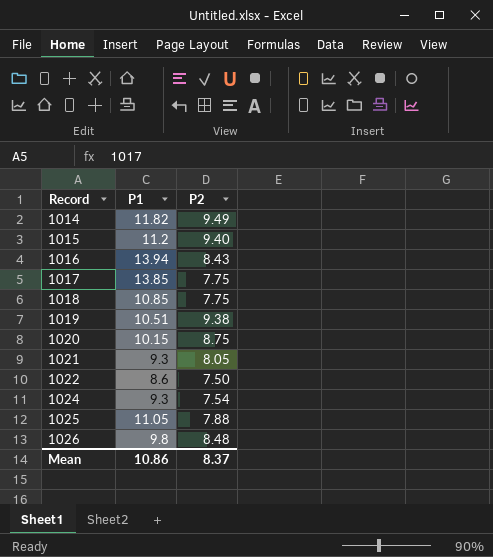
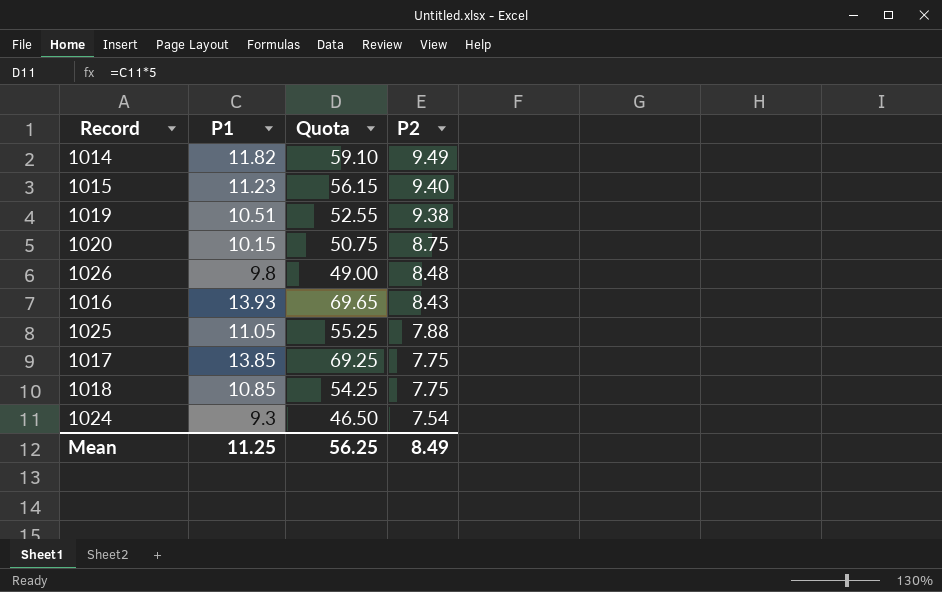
row order: Record ascending -> P2 descending
column Quota | formula: none -> [P1] * 5
row 1021: 9.3 | 8.05 -> none
row 1022: 8.6 | 7.50 -> none
1015 | P1: 11.2 -> 11.23
1016 | P1: 13.94 -> 13.93
Mean | P1: 10.86 -> 11.25
Mean | P2: 8.37 -> 8.49

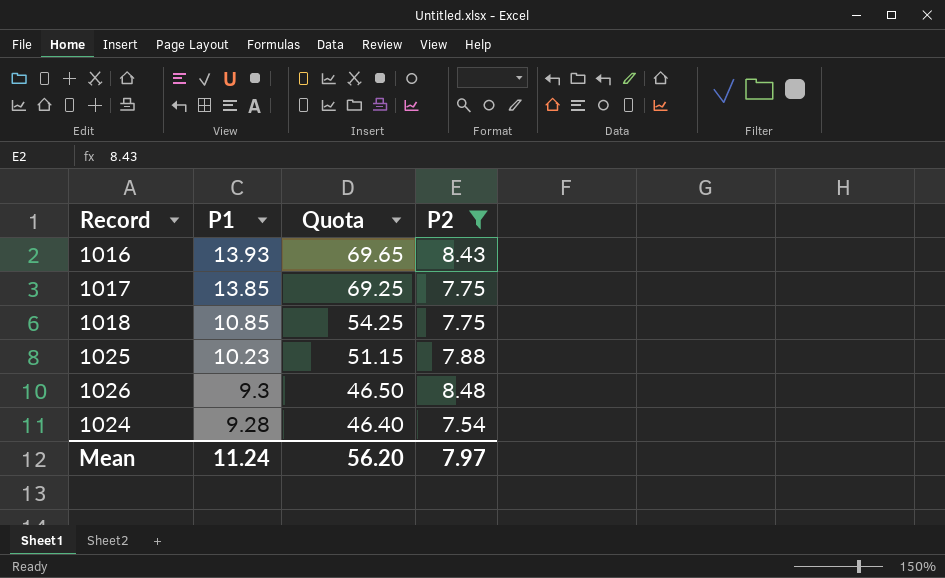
filter: none -> P2 <= 8.48
row order: P2 descending -> P1 descending
1025 | P1: 11.05 -> 10.23
1025 | Quota: 55.25 -> 51.15
1026 | P1: 9.8 -> 9.3
1026 | Quota: 49.00 -> 46.50
1024 | P1: 9.3 -> 9.28
1024 | Quota: 46.50 -> 46.40
Mean | P1: 11.25 -> 11.24
Mean | Quota: 56.25 -> 56.20
Mean | P2: 8.49 -> 7.97

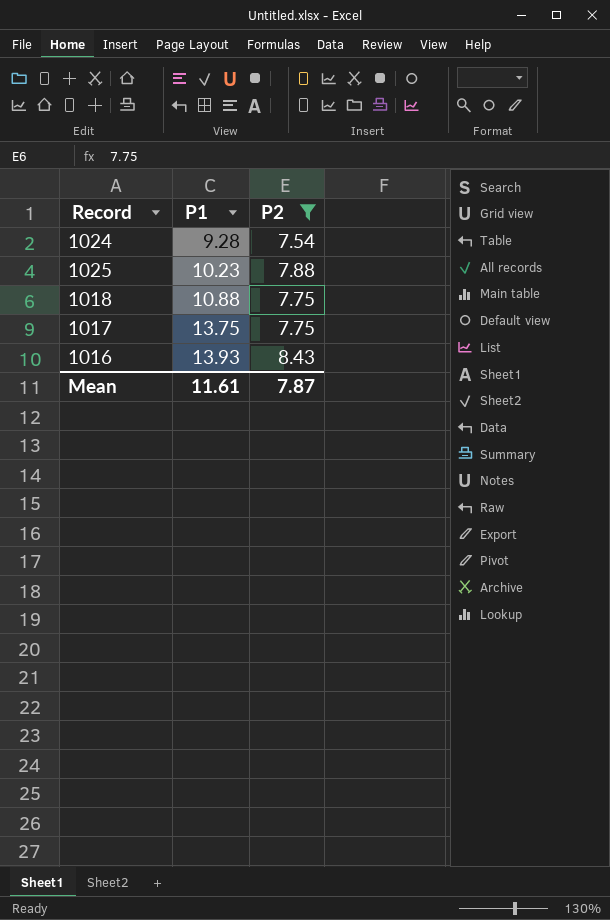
row order: P1 descending -> P1 ascending
column Quota | formula: [P1] * 5 -> none
row 1026: 9.3 | 46.50 | 8.48 -> none
1018 | P1: 10.85 -> 10.88
1017 | P1: 13.85 -> 13.75
Mean | P1: 11.24 -> 11.61
Mean | P2: 7.97 -> 7.87

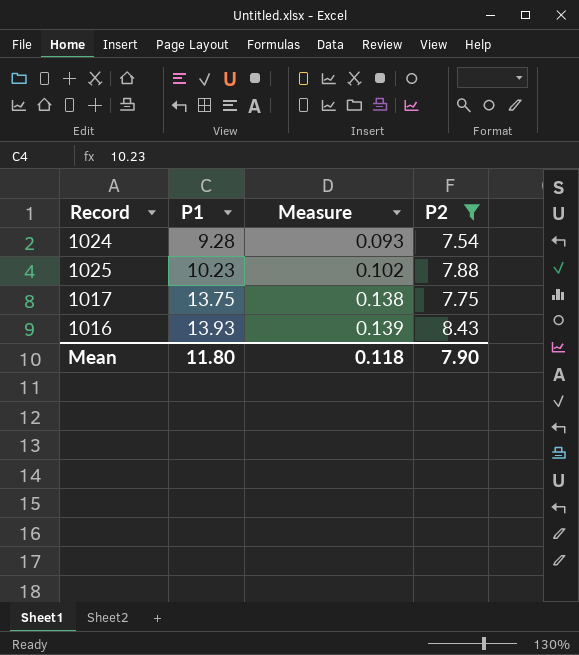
column Measure | formula: none -> [P1] * 0.01
row 1018: 10.88 | 7.75 -> none
Mean | P1: 11.61 -> 11.80
Mean | P2: 7.87 -> 7.90

